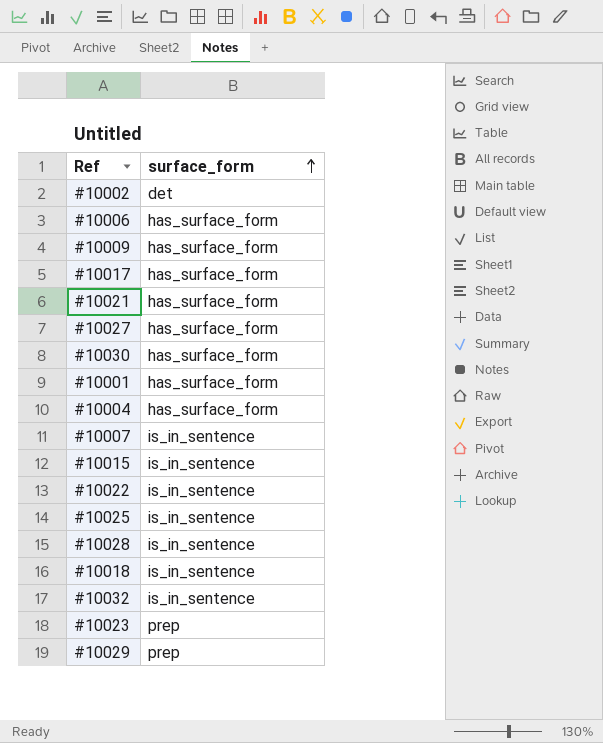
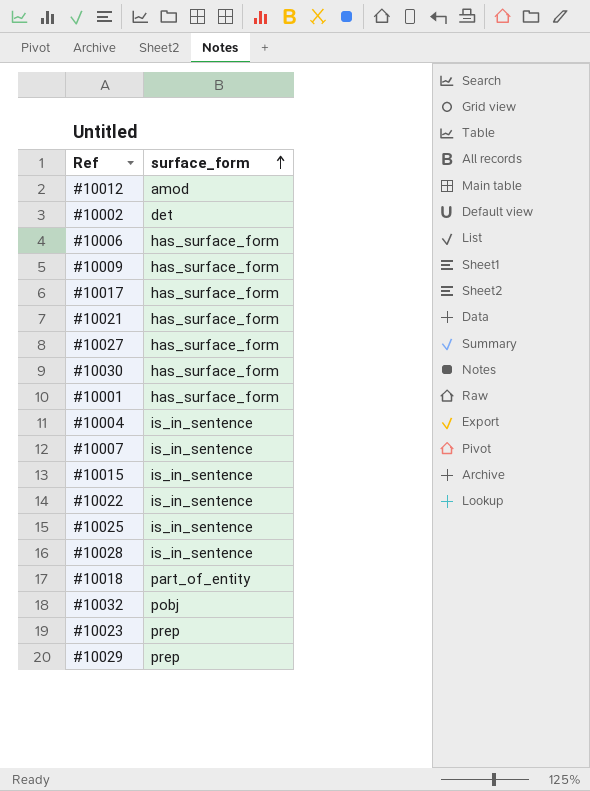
row #10012: none -> amod
#10004 | surface_form: has_surface_form -> is_in_sentence
#10018 | surface_form: is_in_sentence -> part_of_entity
#10032 | surface_form: is_in_sentence -> pobj

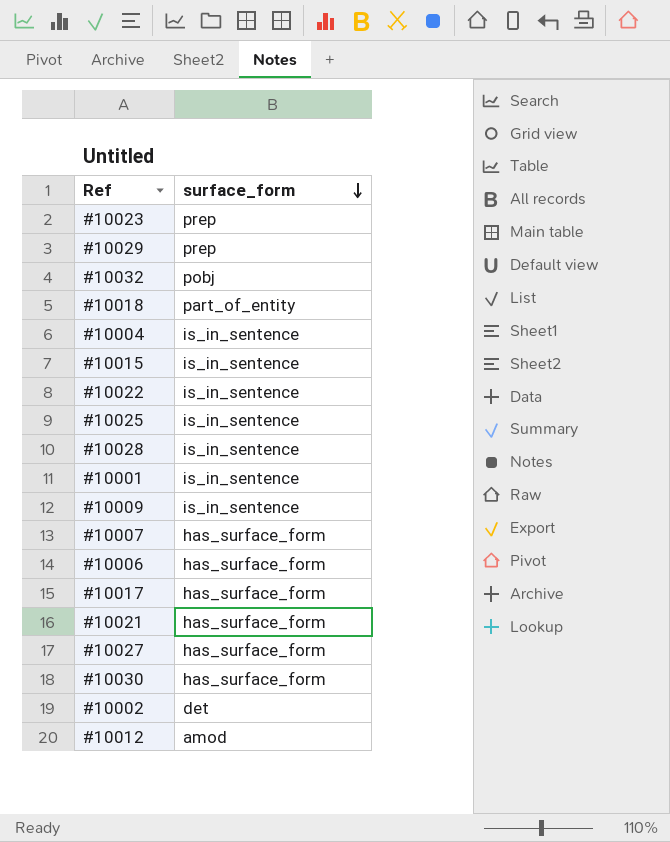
row order: surface_form ascending -> surface_form descending
#10001 | surface_form: has_surface_form -> is_in_sentence
#10009 | surface_form: has_surface_form -> is_in_sentence
#10007 | surface_form: is_in_sentence -> has_surface_form

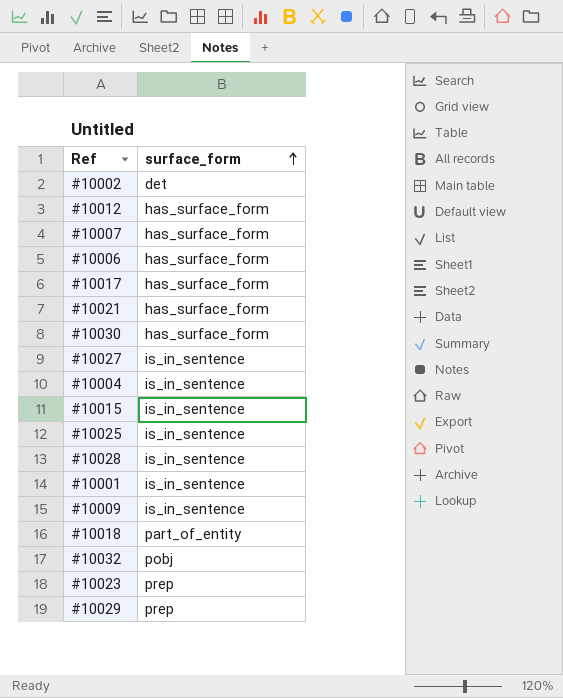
row order: surface_form descending -> surface_form ascending
row #10022: is_in_sentence -> none
#10012 | surface_form: amod -> has_surface_form
#10027 | surface_form: has_surface_form -> is_in_sentence

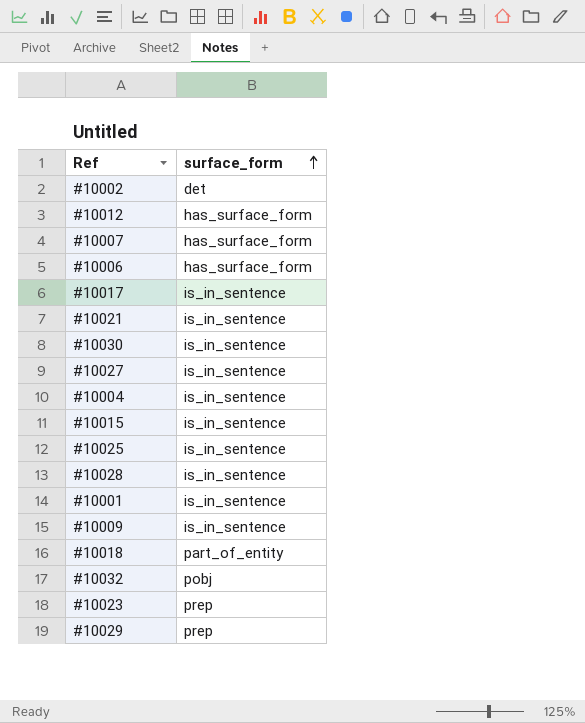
#10017 | surface_form: has_surface_form -> is_in_sentence
#10021 | surface_form: has_surface_form -> is_in_sentence
#10030 | surface_form: has_surface_form -> is_in_sentence

